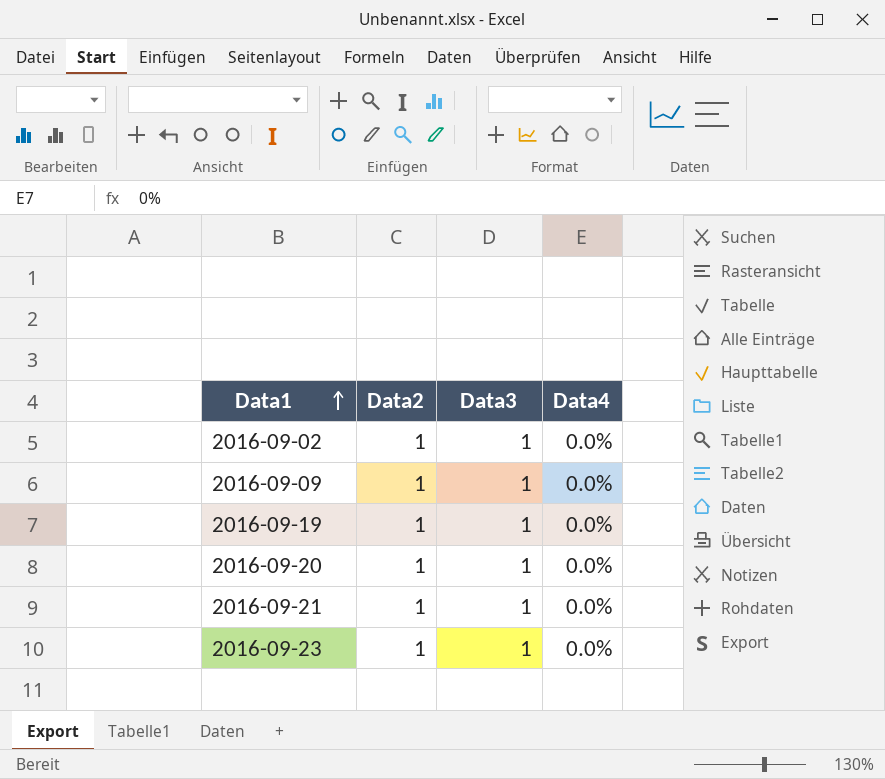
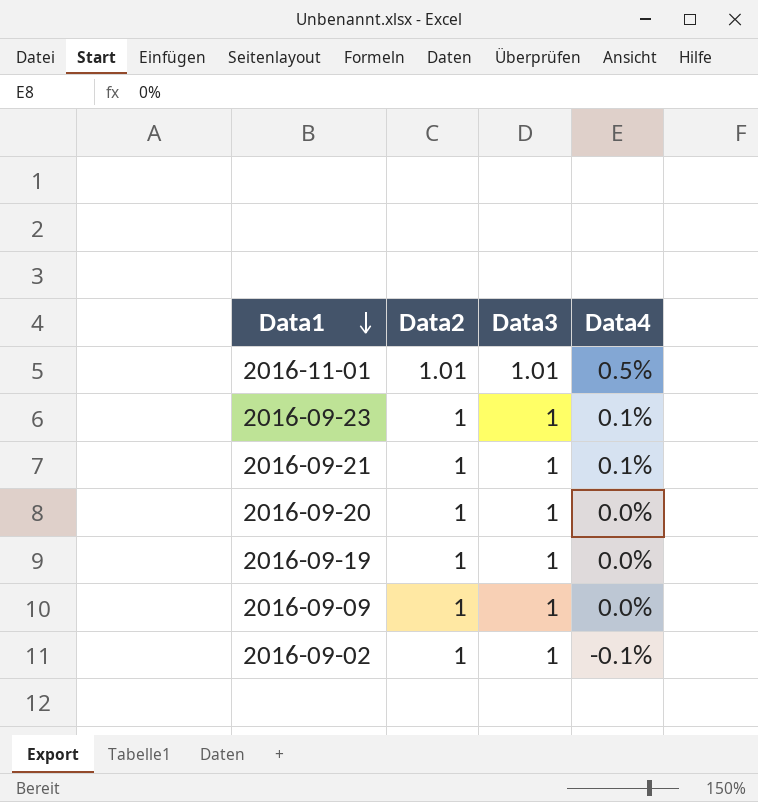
row order: Data1 ascending -> Data1 descending
row 2016-11-01: none -> 1.01 | 1.01 | 0.5%
2016-09-23 | Data4: 0.0% -> 0.1%
2016-09-21 | Data4: 0.0% -> 0.1%
2016-09-02 | Data4: 0.0% -> -0.1%

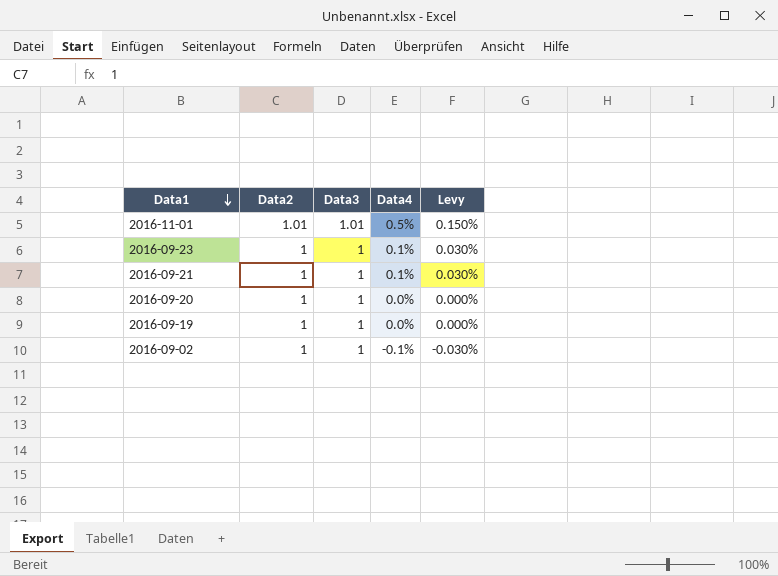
column Levy | formula: none -> [Data4] * 0.3
row 2016-09-09: 1 | 1 | 0.0% -> none

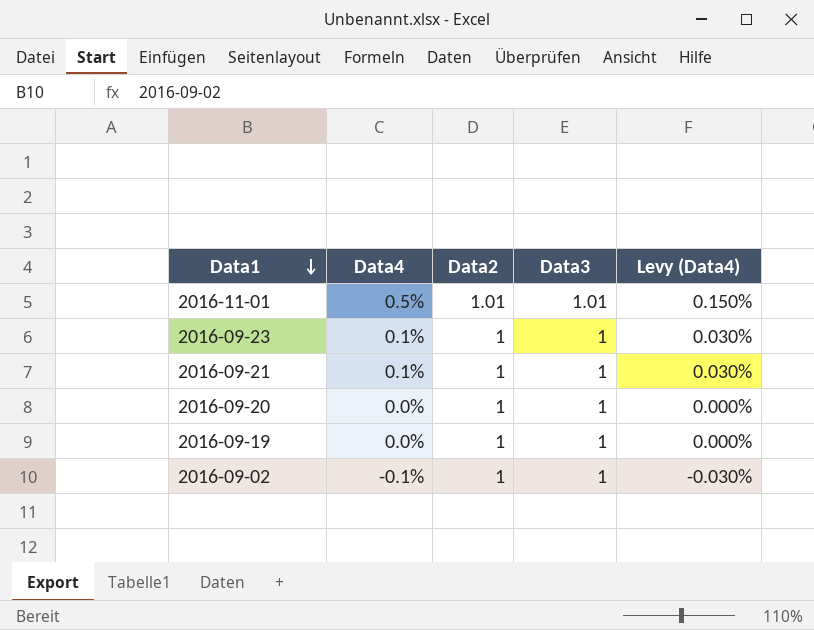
column Data4 | position: 4 -> 2
column name: Levy -> Levy (Data4)

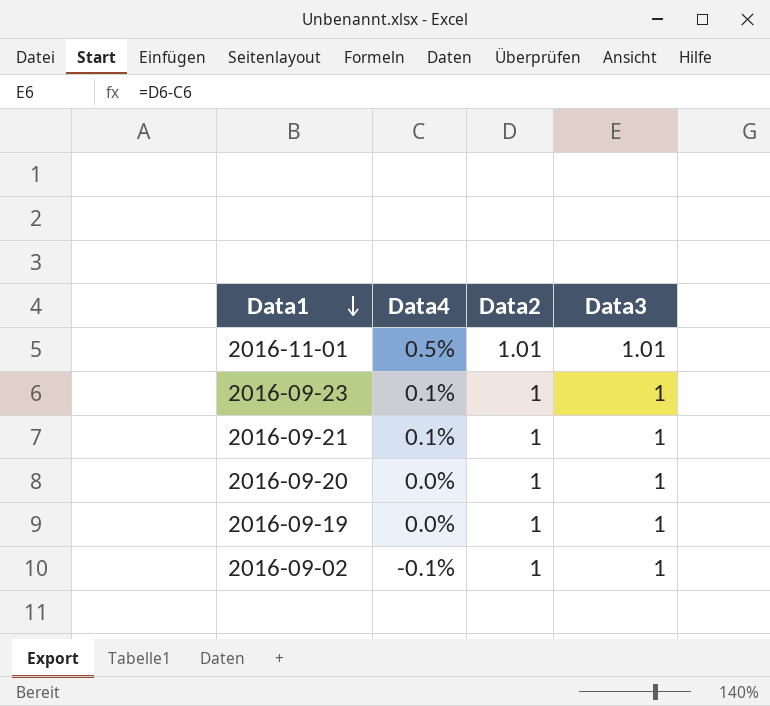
column Levy (Data4) | formula: [Data4] * 0.3 -> none

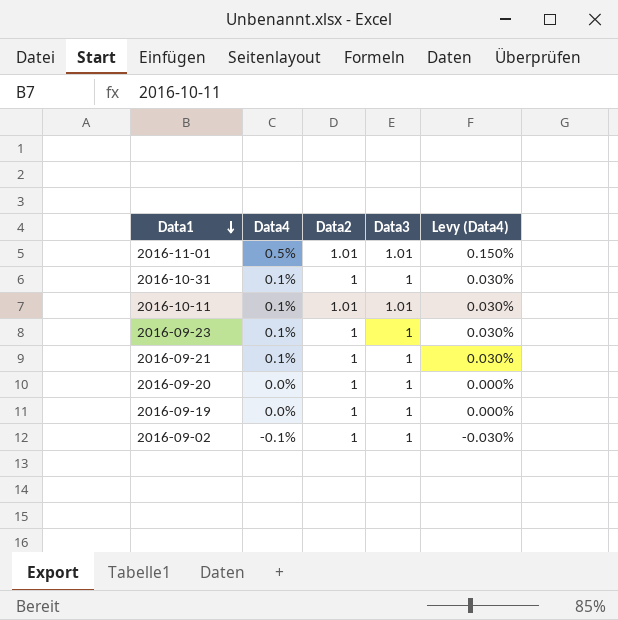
column Levy (Data4) | formula: none -> [Data4] * 0.3
row 2016-10-31: none -> 0.1% | 1 | 1 | 0.030%
row 2016-10-11: none -> 0.1% | 1.01 | 1.01 | 0.030%

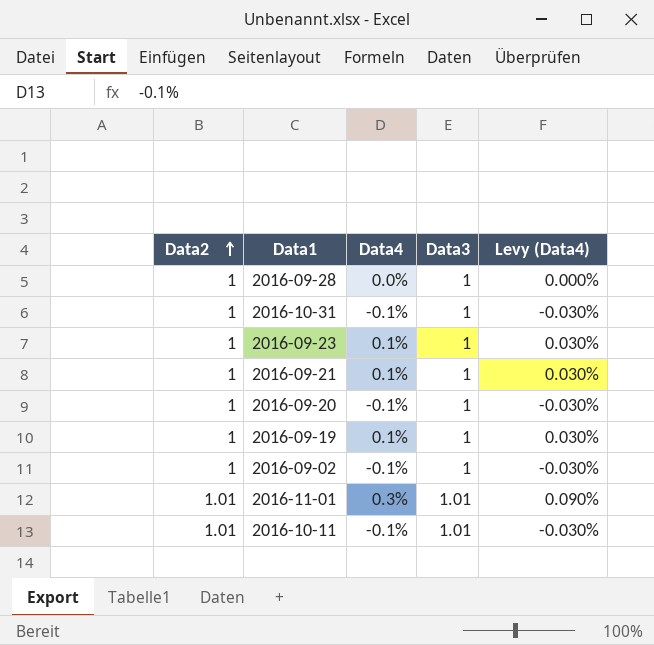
row order: Data1 descending -> Data2 ascending
column Data2 | position: 3 -> 1
row 2016-09-28: none -> 1 | 0.0% | 1 | 0.000%
2016-10-31 | Data4: 0.1% -> -0.1%
2016-10-31 | Levy (Data4): 0.030% -> -0.030%
2016-09-20 | Data4: 0.0% -> -0.1%
2016-09-20 | Levy (Data4): 0.000% -> -0.030%
2016-09-19 | Data4: 0.0% -> 0.1%
2016-09-19 | Levy (Data4): 0.000% -> 0.030%
2016-11-01 | Data4: 0.5% -> 0.3%
2016-11-01 | Levy (Data4): 0.150% -> 0.090%
2016-10-11 | Data4: 0.1% -> -0.1%
2016-10-11 | Levy (Data4): 0.030% -> -0.030%

